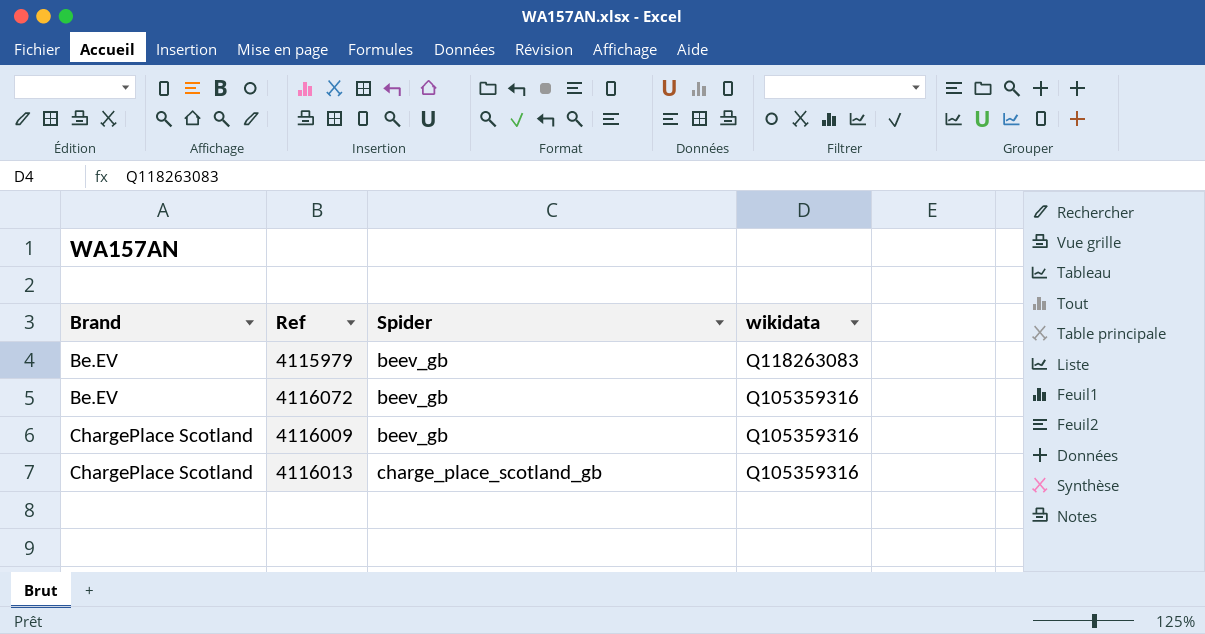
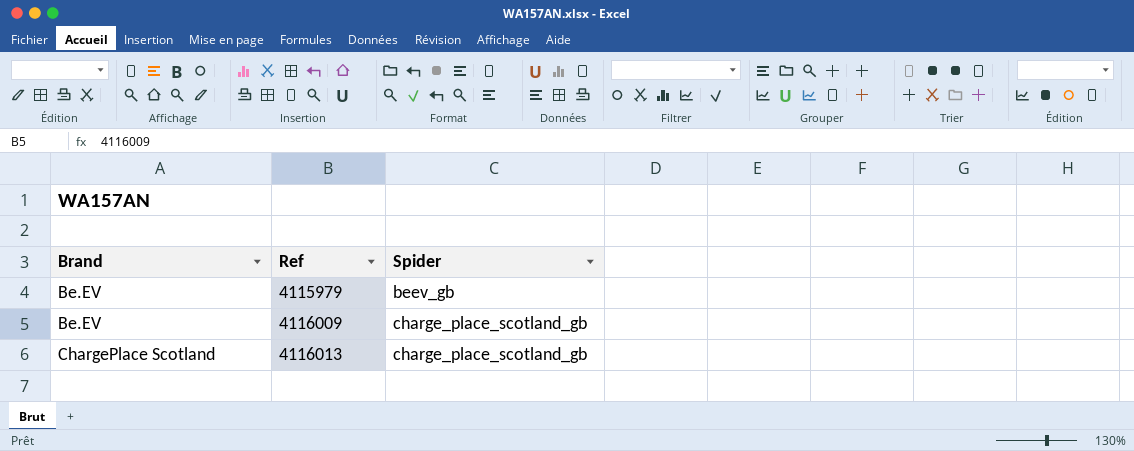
column wikidata | position: 4 -> none
row 4116072: Be.EV | beev_gb | Q105359316 -> none
4116009 | Brand: ChargePlace Scotland -> Be.EV
4116009 | Spider: beev_gb -> charge_place_scotland_gb

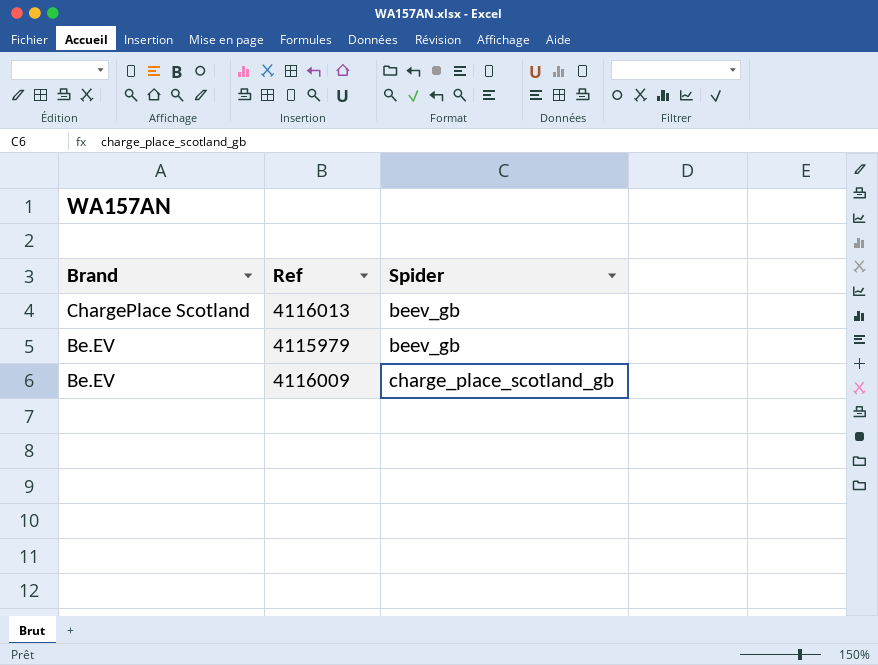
row order: Brand ascending -> Brand descending
4116013 | Spider: charge_place_scotland_gb -> beev_gb

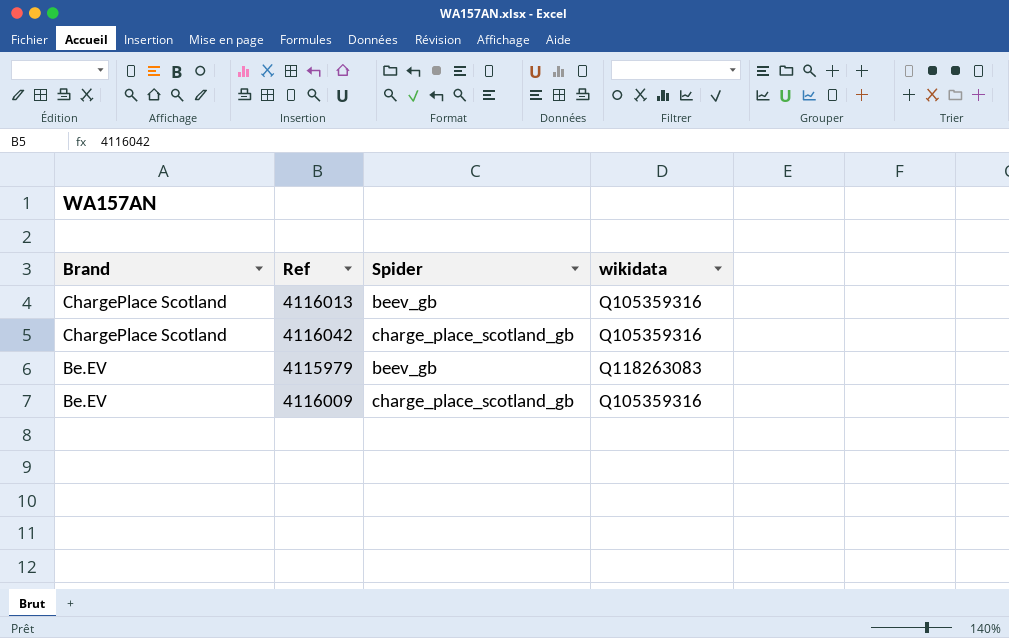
column wikidata | position: none -> 4
row 4116042: none -> ChargePlace Scotland | charge_place_scotland_gb | Q105359316

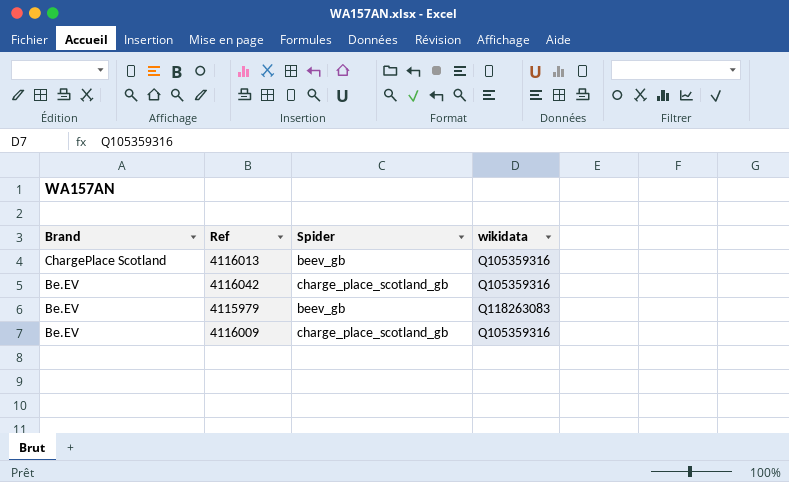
4116042 | Brand: ChargePlace Scotland -> Be.EV

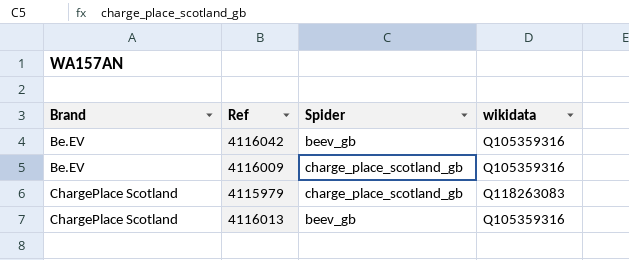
row order: Brand descending -> Brand ascending
4116042 | Spider: charge_place_scotland_gb -> beev_gb
4115979 | Brand: Be.EV -> ChargePlace Scotland
4115979 | Spider: beev_gb -> charge_place_scotland_gb

